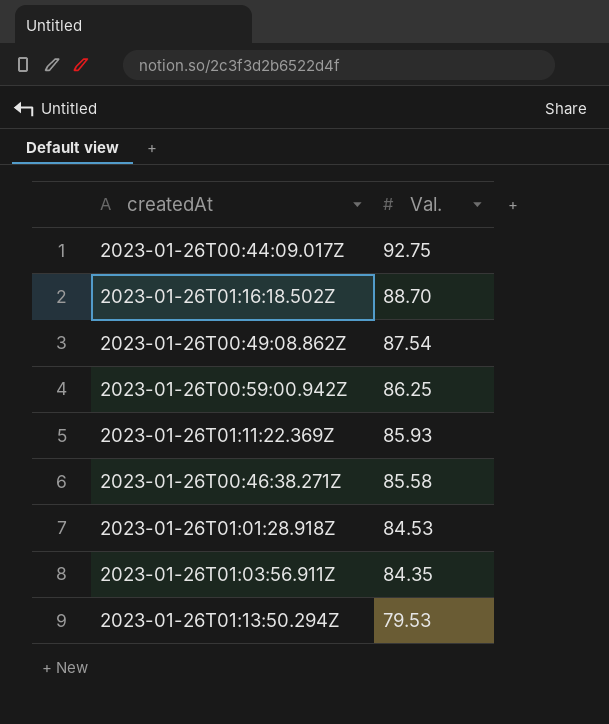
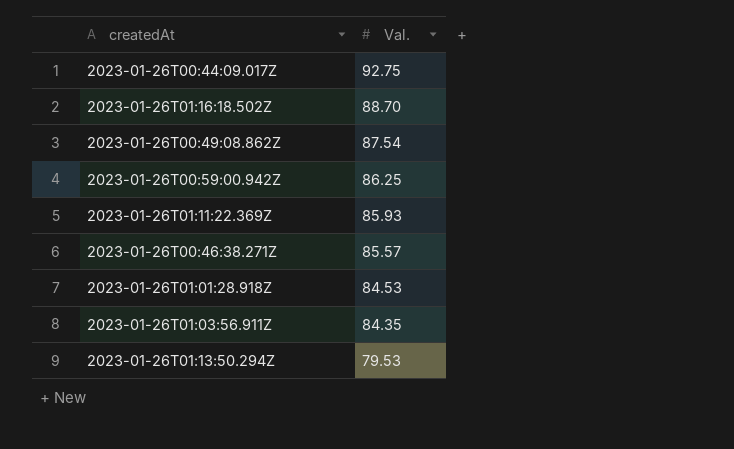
2023-01-26T00:46:38.271Z | Val.: 85.58 -> 85.57

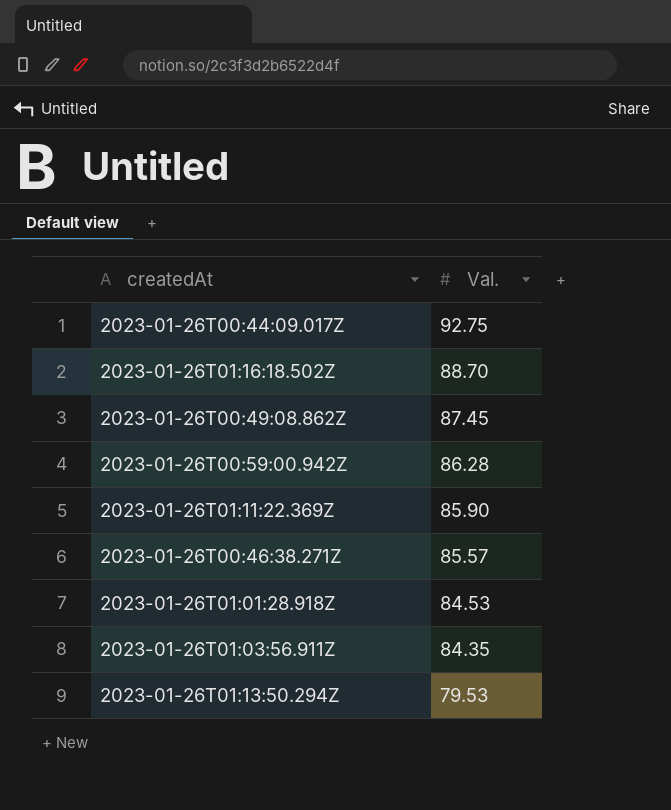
2023-01-26T00:49:08.862Z | Val.: 87.54 -> 87.45
2023-01-26T00:59:00.942Z | Val.: 86.25 -> 86.28
2023-01-26T01:11:22.369Z | Val.: 85.93 -> 85.90

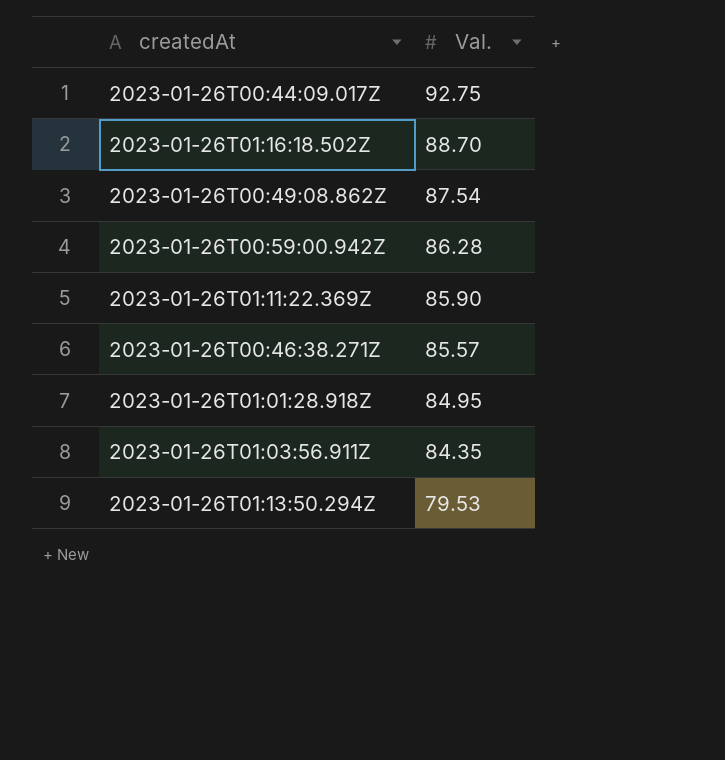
2023-01-26T00:49:08.862Z | Val.: 87.45 -> 87.54
2023-01-26T01:01:28.918Z | Val.: 84.53 -> 84.95

